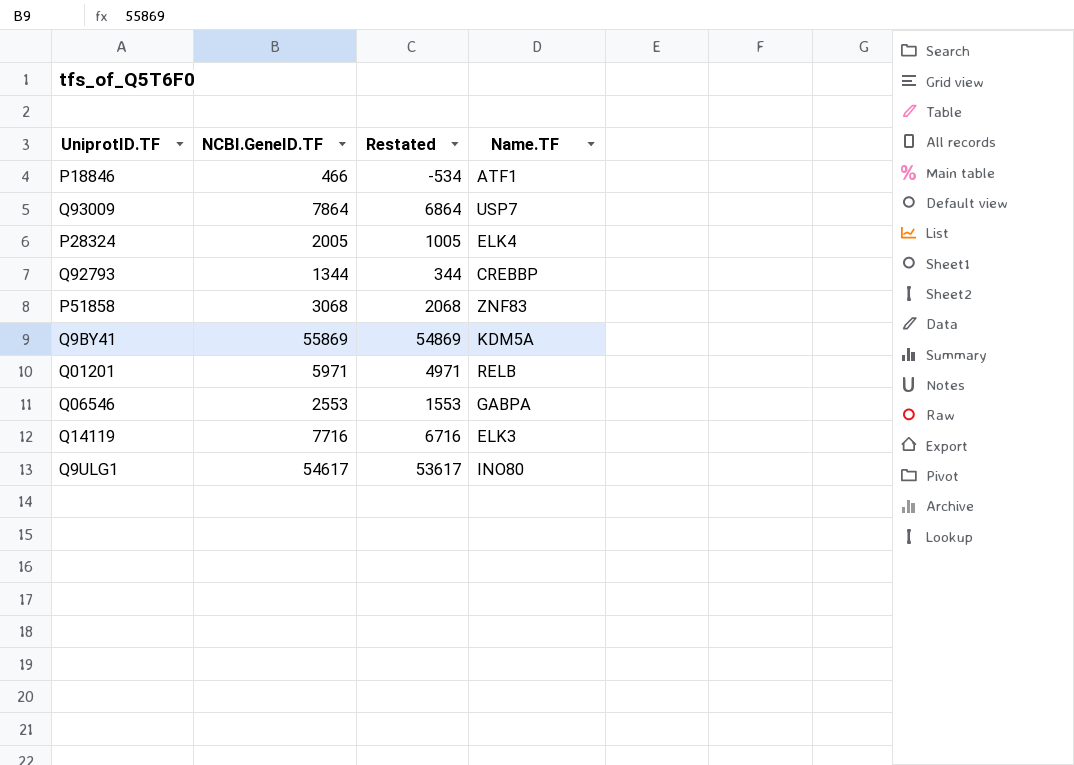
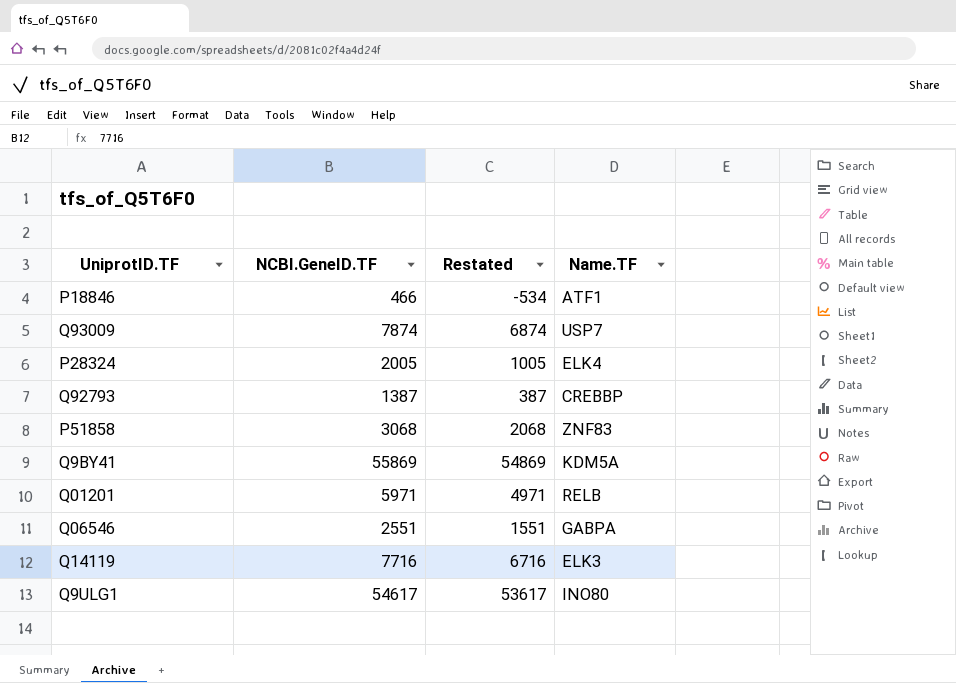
Q93009 | NCBI.GeneID.TF: 7864 -> 7874
Q93009 | Restated: 6864 -> 6874
Q92793 | NCBI.GeneID.TF: 1344 -> 1387
Q92793 | Restated: 344 -> 387
Q06546 | NCBI.GeneID.TF: 2553 -> 2551
Q06546 | Restated: 1553 -> 1551

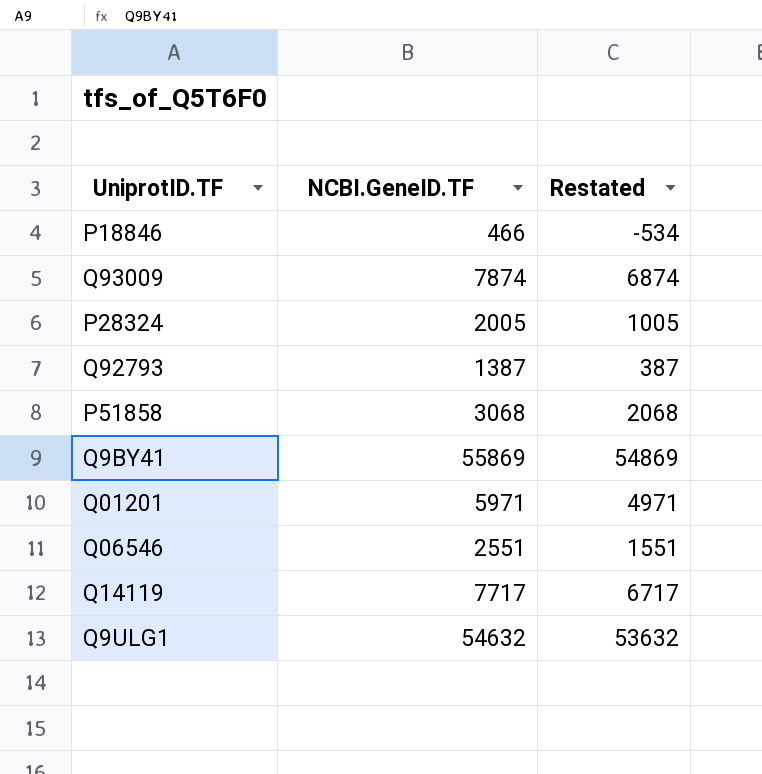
column Name.TF | position: 4 -> none
Q14119 | NCBI.GeneID.TF: 7716 -> 7717
Q14119 | Restated: 6716 -> 6717
Q9ULG1 | NCBI.GeneID.TF: 54617 -> 54632
Q9ULG1 | Restated: 53617 -> 53632

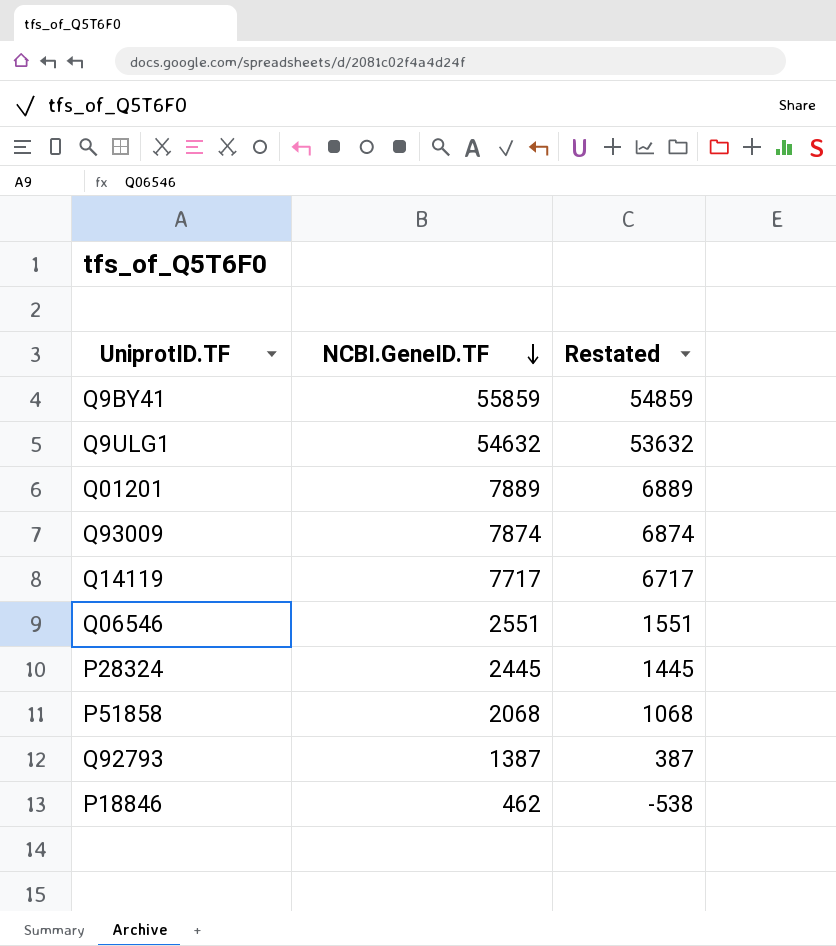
row order: none -> NCBI.GeneID.TF descending
Q9BY41 | NCBI.GeneID.TF: 55869 -> 55859
Q9BY41 | Restated: 54869 -> 54859
Q01201 | NCBI.GeneID.TF: 5971 -> 7889
Q01201 | Restated: 4971 -> 6889
P28324 | NCBI.GeneID.TF: 2005 -> 2445
P28324 | Restated: 1005 -> 1445
P51858 | NCBI.GeneID.TF: 3068 -> 2068
P51858 | Restated: 2068 -> 1068
P18846 | NCBI.GeneID.TF: 466 -> 462
P18846 | Restated: -534 -> -538

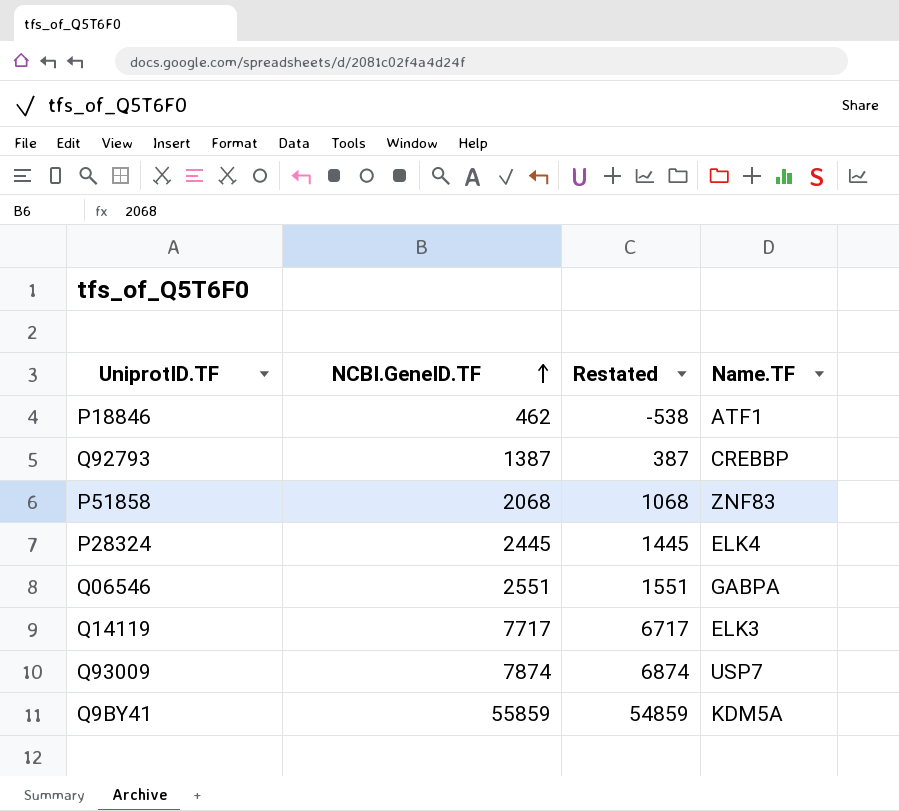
row order: NCBI.GeneID.TF descending -> NCBI.GeneID.TF ascending
column Name.TF | position: none -> 4
row Q9ULG1: 54632 | 53632 -> none
row Q01201: 7889 | 6889 -> none

